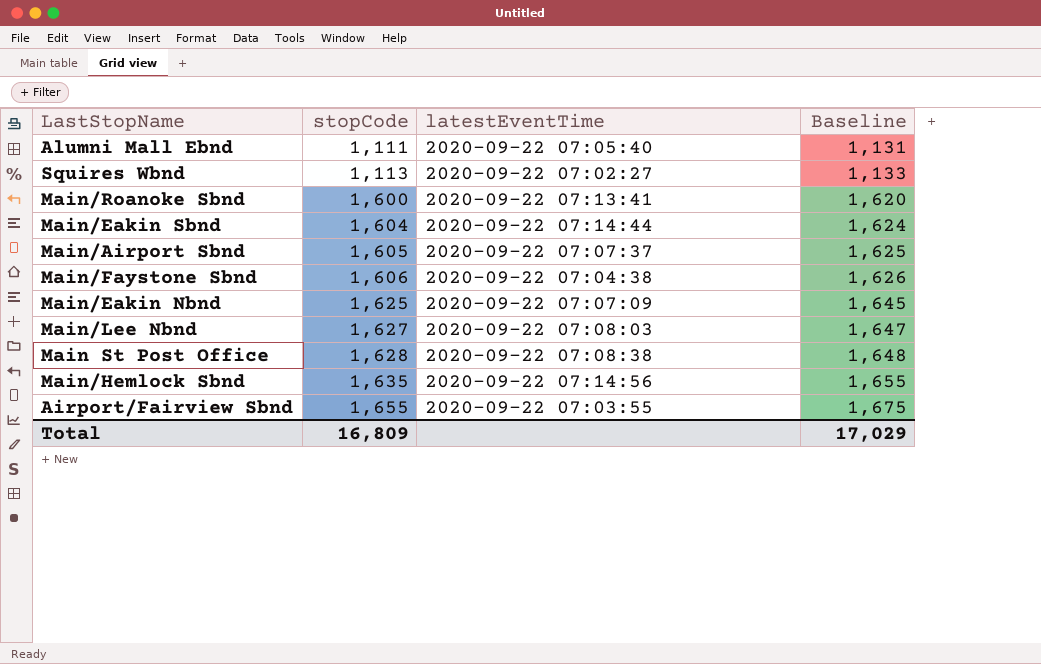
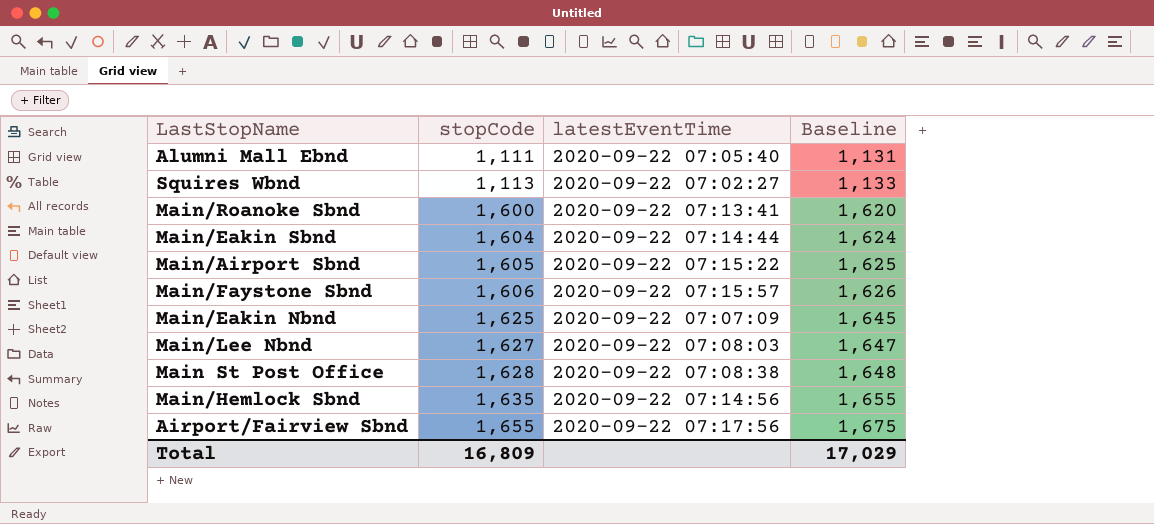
Main/Airport Sbnd | latestEventTime: 2020-09-22 07:07:37 -> 2020-09-22 07:15:22
Main/Faystone Sbnd | latestEventTime: 2020-09-22 07:04:38 -> 2020-09-22 07:15:57
Airport/Fairview Sbnd | latestEventTime: 2020-09-22 07:03:55 -> 2020-09-22 07:17:56

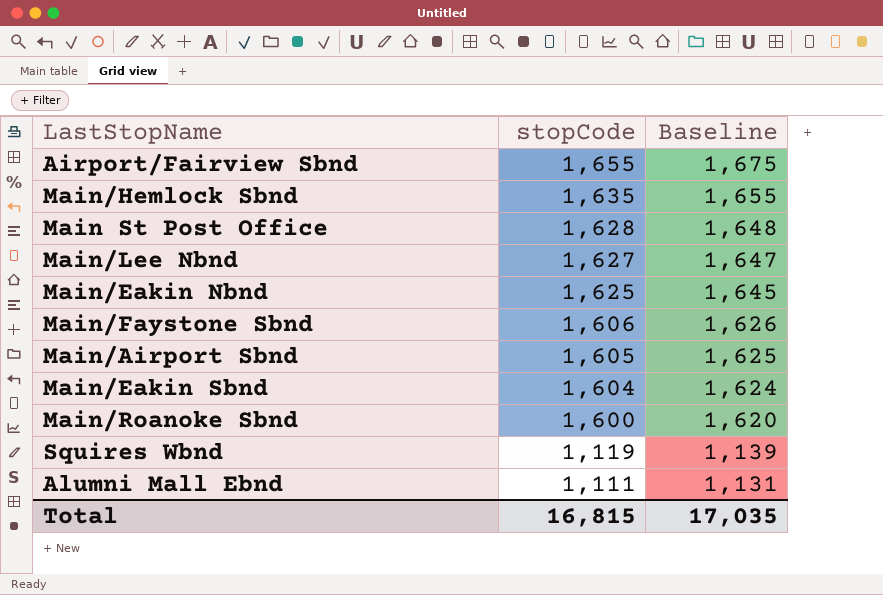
row order: stopCode ascending -> stopCode descending
column latestEventTime | position: 3 -> none
Squires Wbnd | stopCode: 1,113 -> 1,119
Squires Wbnd | Baseline: 1,133 -> 1,139
Total | stopCode: 16,809 -> 16,815
Total | Baseline: 17,029 -> 17,035

